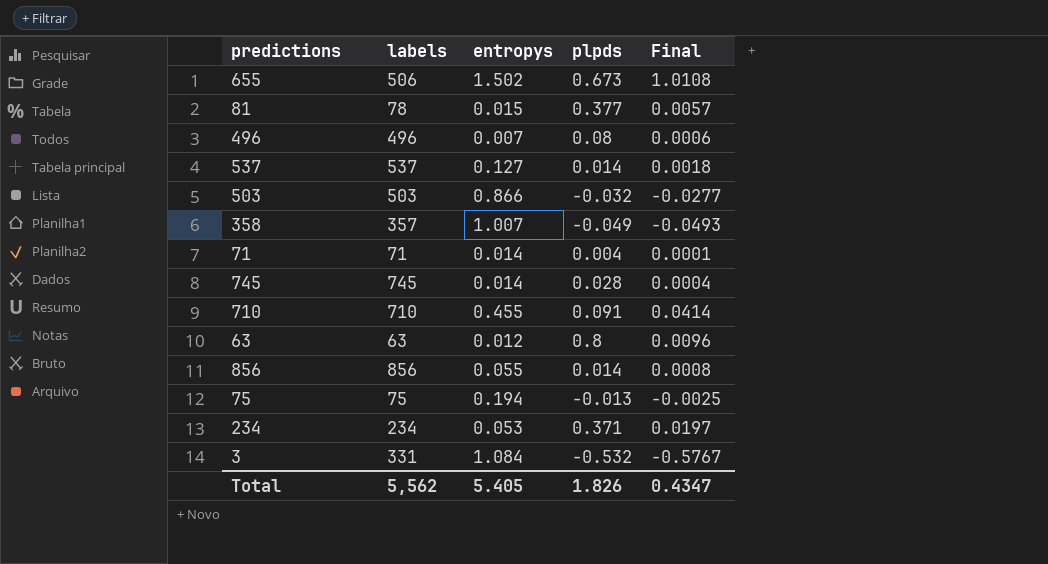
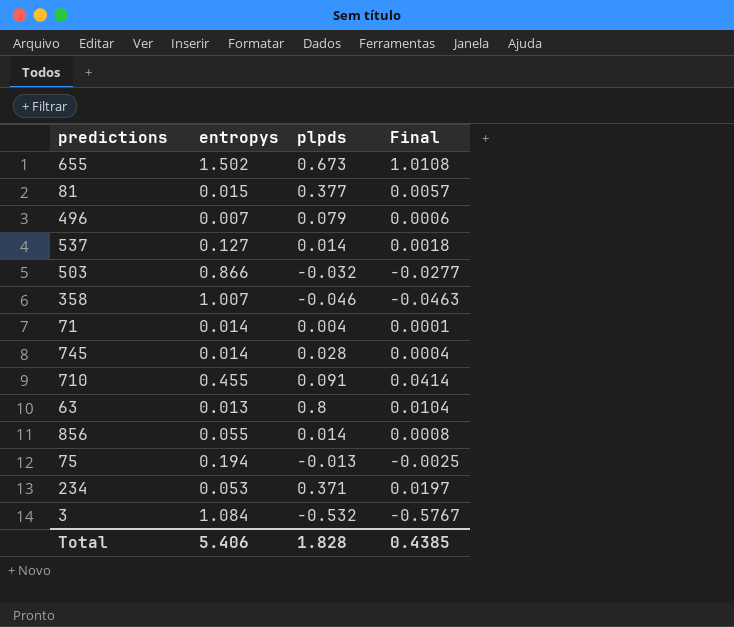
column labels | position: 2 -> none
496 | plpds: 0.08 -> 0.079
358 | plpds: -0.049 -> -0.046
358 | Final: -0.0493 -> -0.0463
63 | entropys: 0.012 -> 0.013
63 | Final: 0.0096 -> 0.0104
Total | entropys: 5.405 -> 5.406
Total | plpds: 1.826 -> 1.828
Total | Final: 0.4347 -> 0.4385

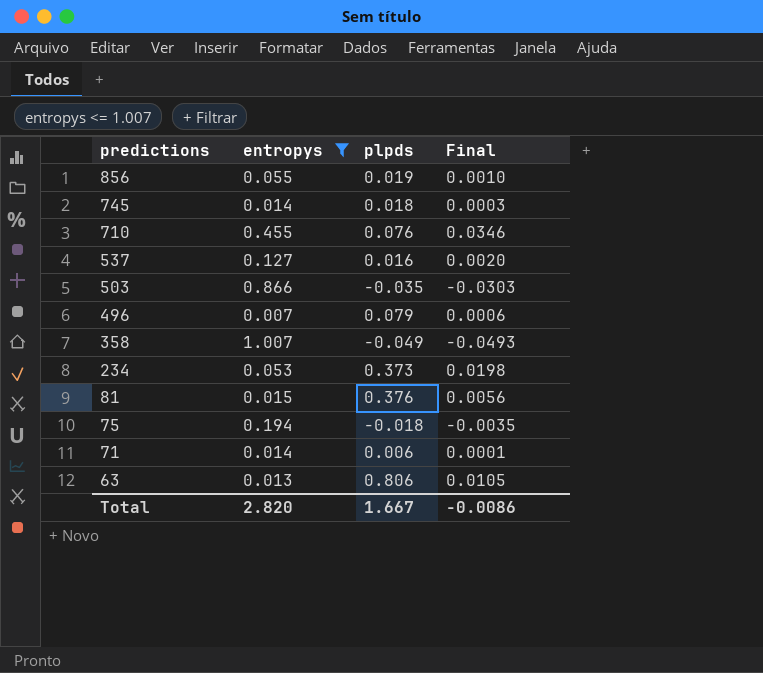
filter: none -> entropys <= 1.007
row order: none -> predictions descending
856 | plpds: 0.014 -> 0.019
856 | Final: 0.0008 -> 0.0010
745 | plpds: 0.028 -> 0.018
745 | Final: 0.0004 -> 0.0003
710 | plpds: 0.091 -> 0.076
710 | Final: 0.0414 -> 0.0346
537 | plpds: 0.014 -> 0.016
537 | Final: 0.0018 -> 0.0020
503 | plpds: -0.032 -> -0.035
503 | Final: -0.0277 -> -0.0303
358 | plpds: -0.046 -> -0.049
358 | Final: -0.0463 -> -0.0493
234 | plpds: 0.371 -> 0.373
234 | Final: 0.0197 -> 0.0198
81 | plpds: 0.377 -> 0.376
81 | Final: 0.0057 -> 0.0056
75 | plpds: -0.013 -> -0.018
75 | Final: -0.0025 -> -0.0035
71 | plpds: 0.004 -> 0.006
63 | plpds: 0.8 -> 0.806
63 | Final: 0.0104 -> 0.0105
Total | entropys: 5.406 -> 2.820
Total | plpds: 1.828 -> 1.667
Total | Final: 0.4385 -> -0.0086

